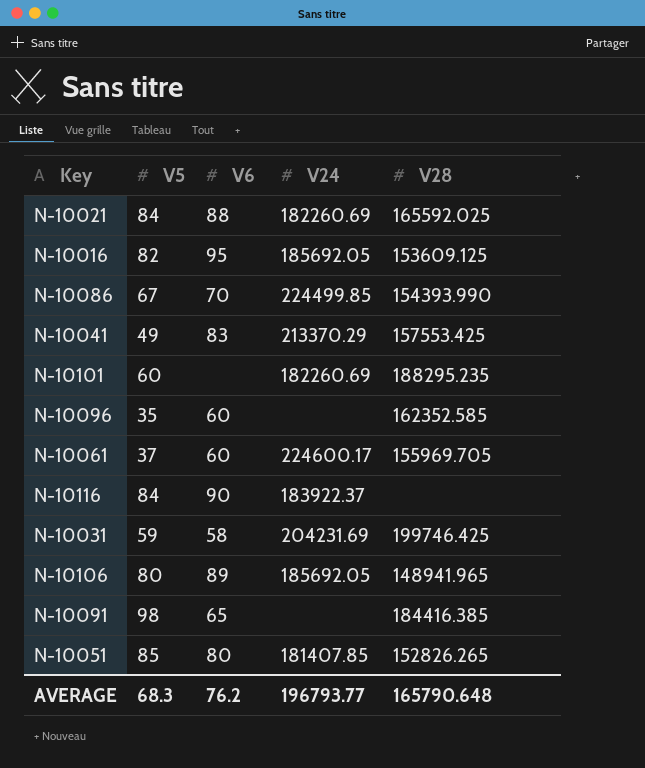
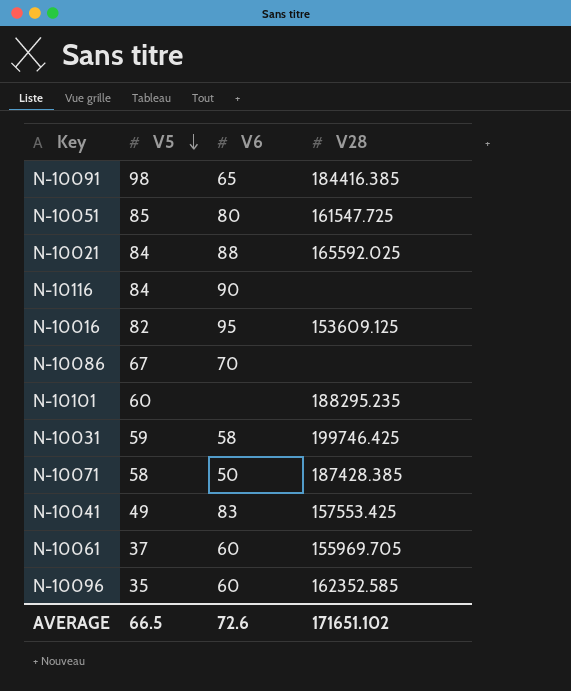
row order: none -> V5 descending
column V24 | position: 4 -> none
row N-10106: 80 | 89 | 185692.05 | 148941.965 -> none
N-10051 | V28: 152826.265 -> 161547.725
N-10086 | V28: 154393.990 -> none
row N-10071: none -> 58 | 50 | 187428.385
AVERAGE | V5: 68.3 -> 66.5
AVERAGE | V6: 76.2 -> 72.6
AVERAGE | V28: 165790.648 -> 171651.102

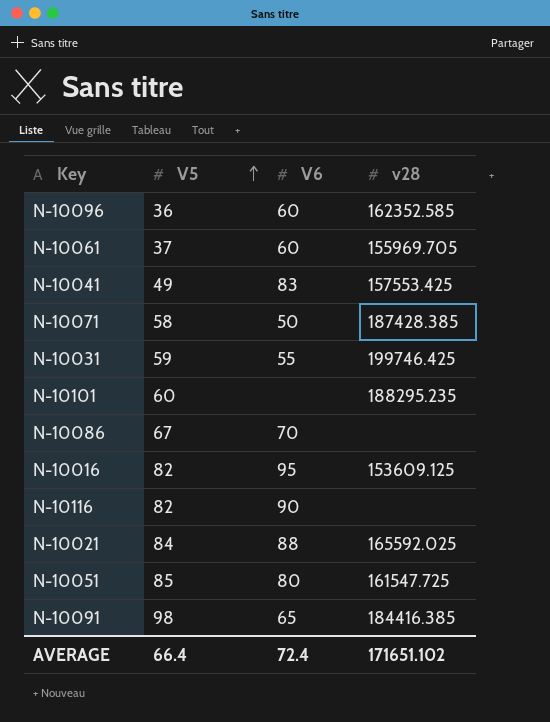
row order: V5 descending -> V5 ascending
column name: V28 -> v28
N-10096 | V5: 35 -> 36
N-10031 | V6: 58 -> 55
N-10116 | V5: 84 -> 82
AVERAGE | V5: 66.5 -> 66.4
AVERAGE | V6: 72.6 -> 72.4

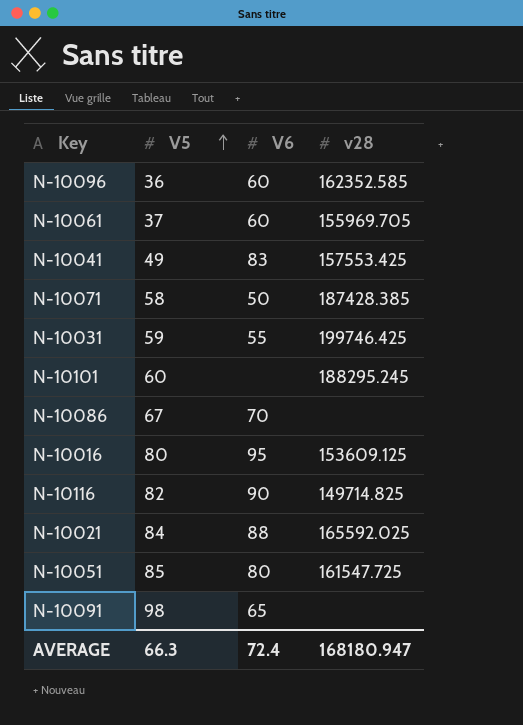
N-10101 | v28: 188295.235 -> 188295.245
N-10016 | V5: 82 -> 80
N-10116 | v28: none -> 149714.825
N-10091 | v28: 184416.385 -> none
AVERAGE | V5: 66.4 -> 66.3
AVERAGE | v28: 171651.102 -> 168180.947

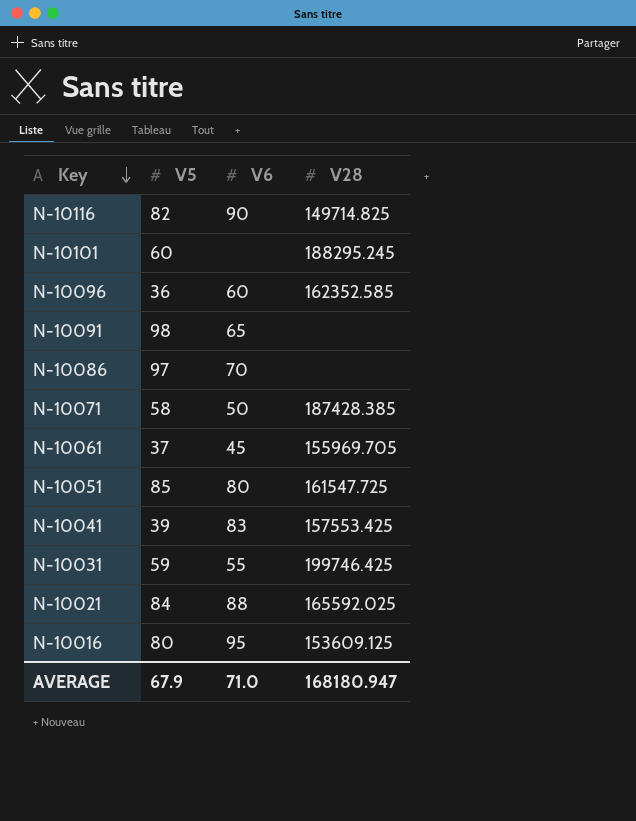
row order: V5 ascending -> Key descending
column name: v28 -> V28
N-10086 | V5: 67 -> 97
N-10061 | V6: 60 -> 45
N-10041 | V5: 49 -> 39
AVERAGE | V5: 66.3 -> 67.9
AVERAGE | V6: 72.4 -> 71.0

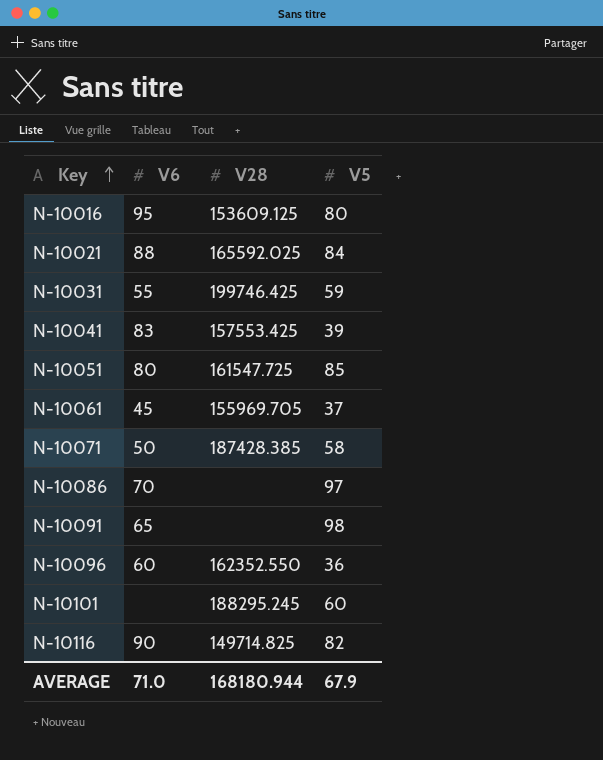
row order: Key descending -> Key ascending
column V5 | position: 2 -> 4
N-10096 | V28: 162352.585 -> 162352.550
AVERAGE | V28: 168180.947 -> 168180.944

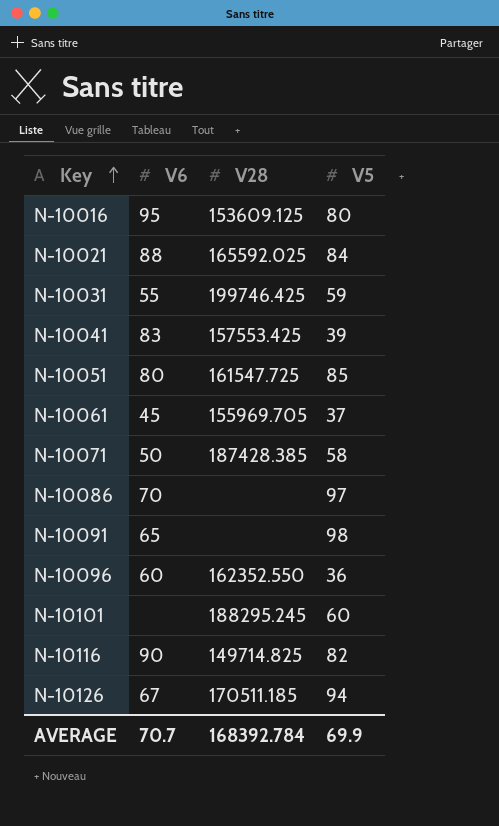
row N-10126: none -> 67 | 170511.185 | 94
AVERAGE | V6: 71.0 -> 70.7
AVERAGE | V28: 168180.944 -> 168392.784
AVERAGE | V5: 67.9 -> 69.9

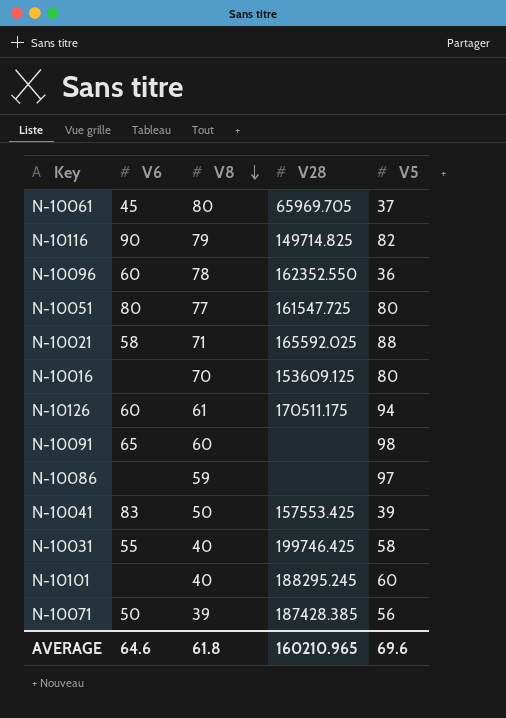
row order: Key ascending -> V8 descending
column V8 | position: none -> 3
N-10061 | V28: 155969.705 -> 65969.705
N-10051 | V5: 85 -> 80
N-10021 | V6: 88 -> 58
N-10021 | V5: 84 -> 88
N-10016 | V6: 95 -> none
N-10126 | V6: 67 -> 60
N-10126 | V28: 170511.185 -> 170511.175
N-10086 | V6: 70 -> none
N-10031 | V5: 59 -> 58
N-10071 | V5: 58 -> 56
AVERAGE | V6: 70.7 -> 64.6
AVERAGE | V28: 168392.784 -> 160210.965
AVERAGE | V5: 69.9 -> 69.6

